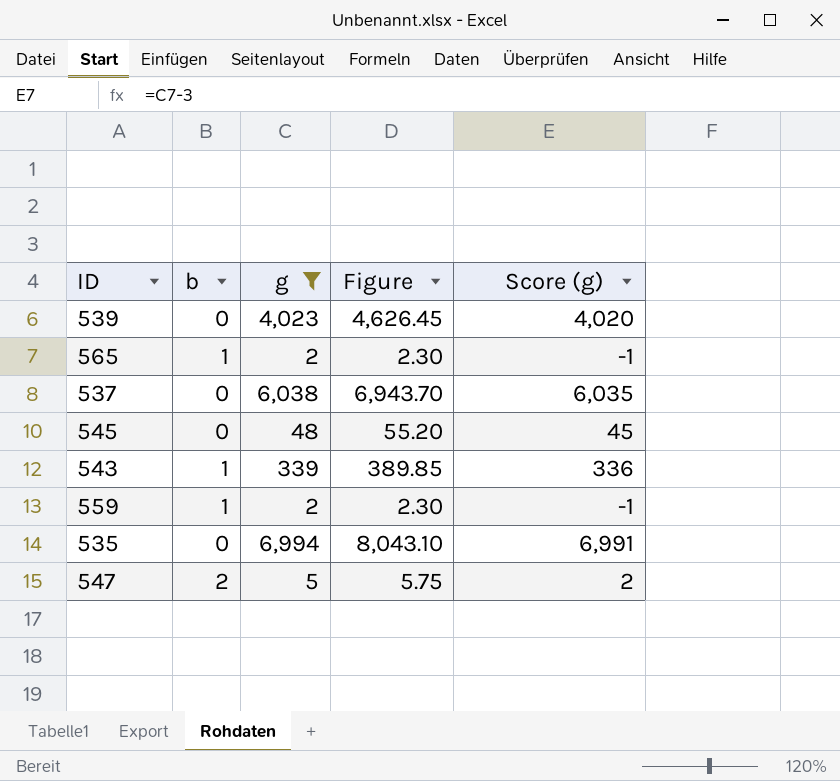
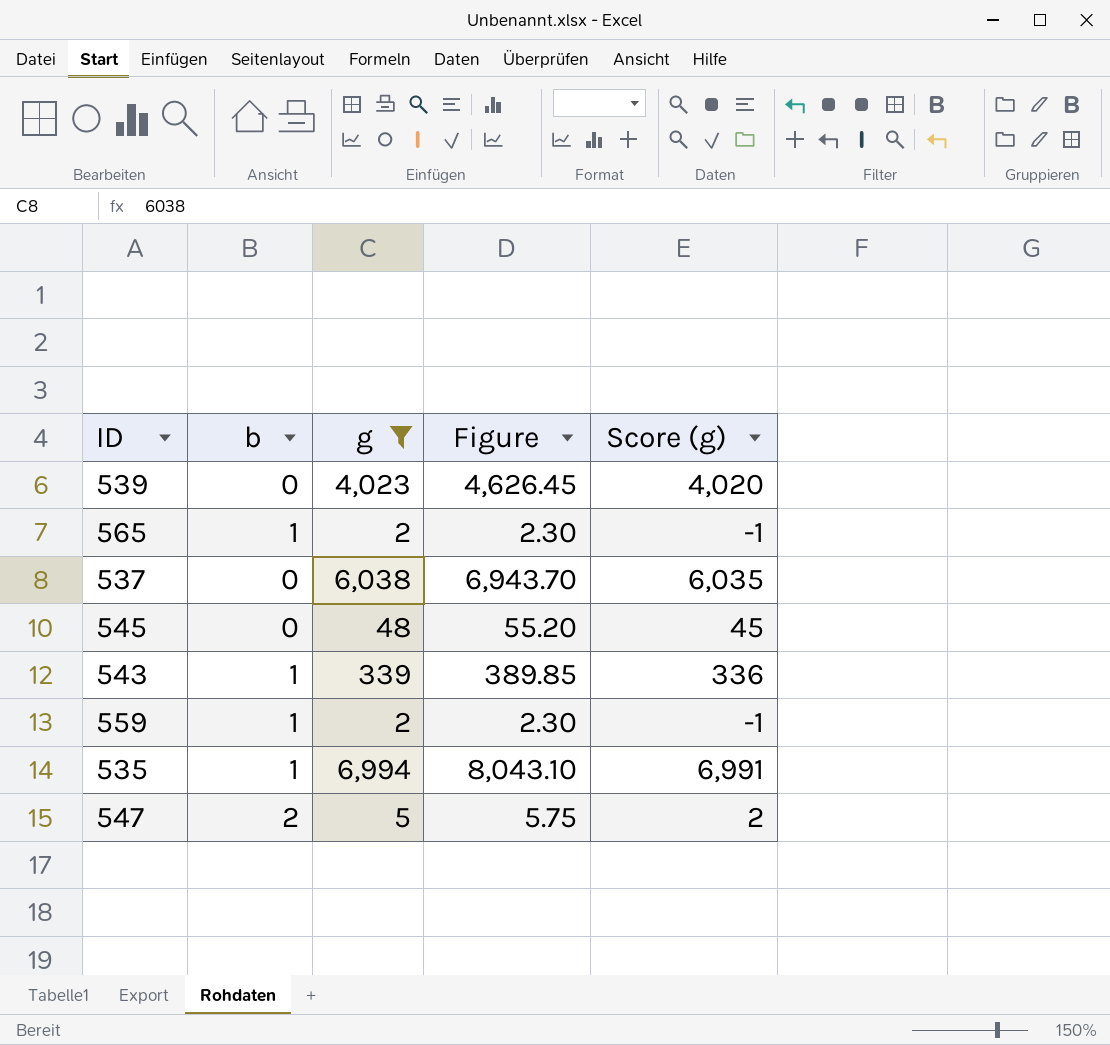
535 | b: 0 -> 1

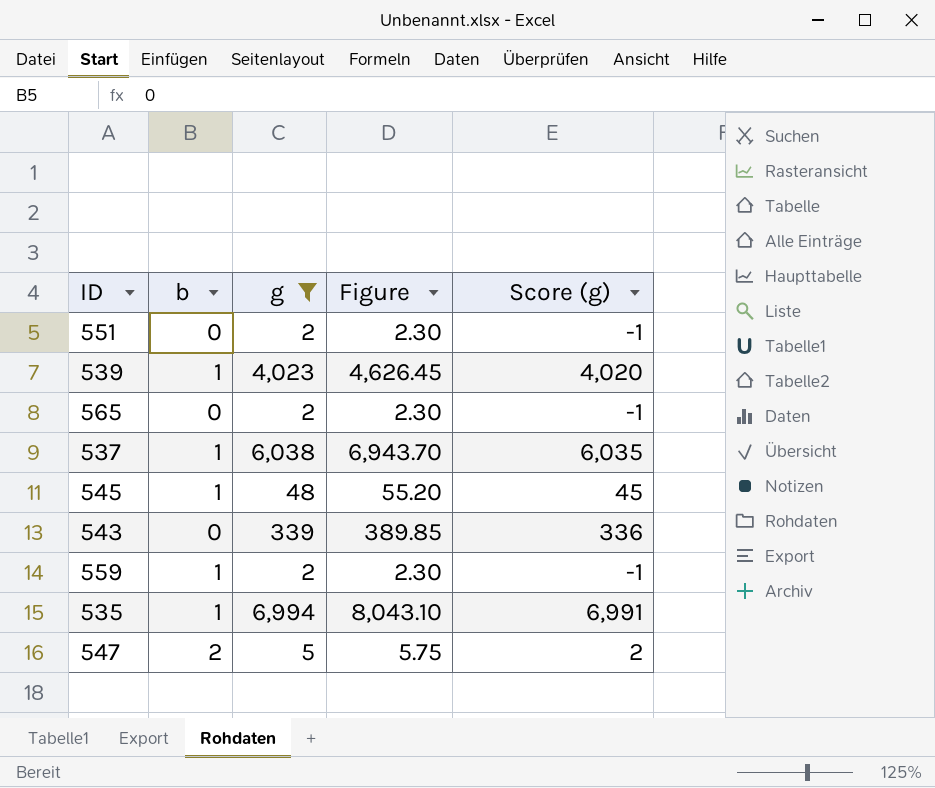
row 551: none -> 0 | 2 | 2.30 | -1
539 | b: 0 -> 1
565 | b: 1 -> 0
537 | b: 0 -> 1
545 | b: 0 -> 1
543 | b: 1 -> 0

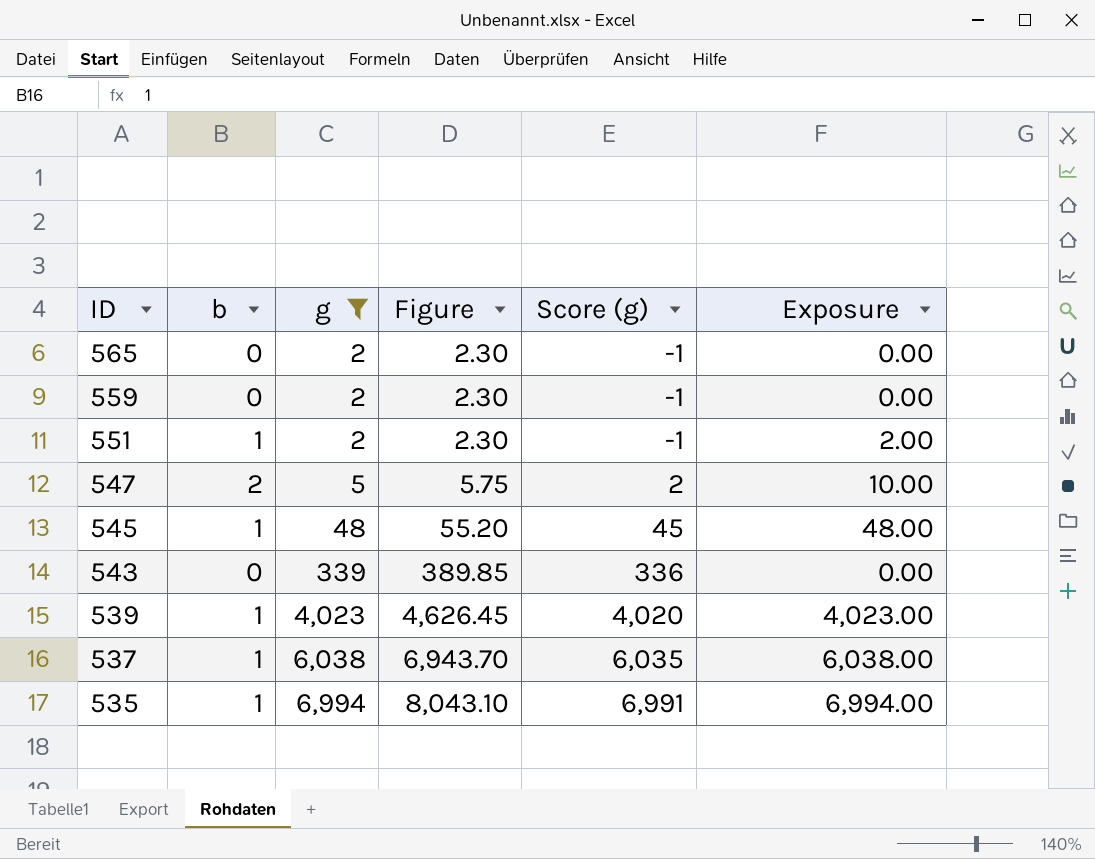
row order: none -> ID descending
column Exposure | formula: none -> [b] * [g]
559 | b: 1 -> 0
551 | b: 0 -> 1

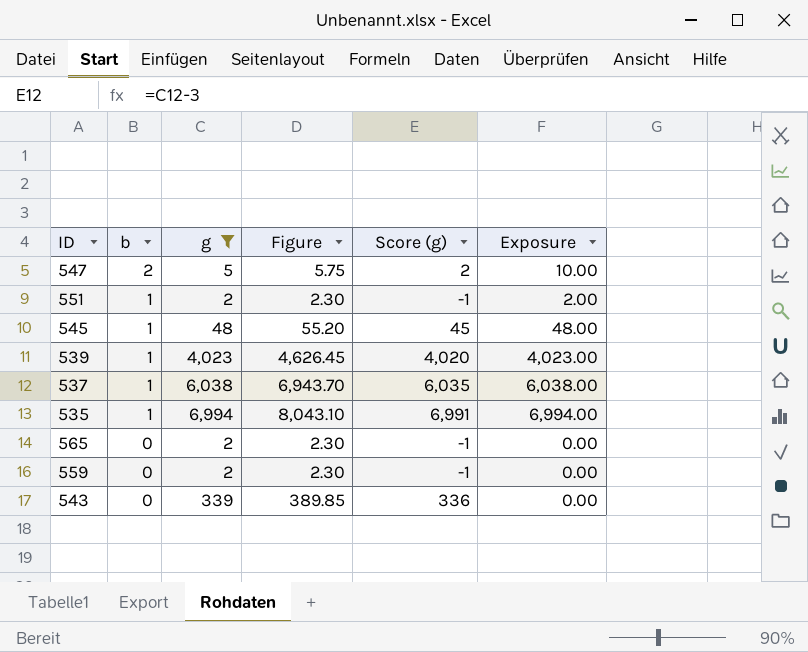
row order: ID descending -> b descending

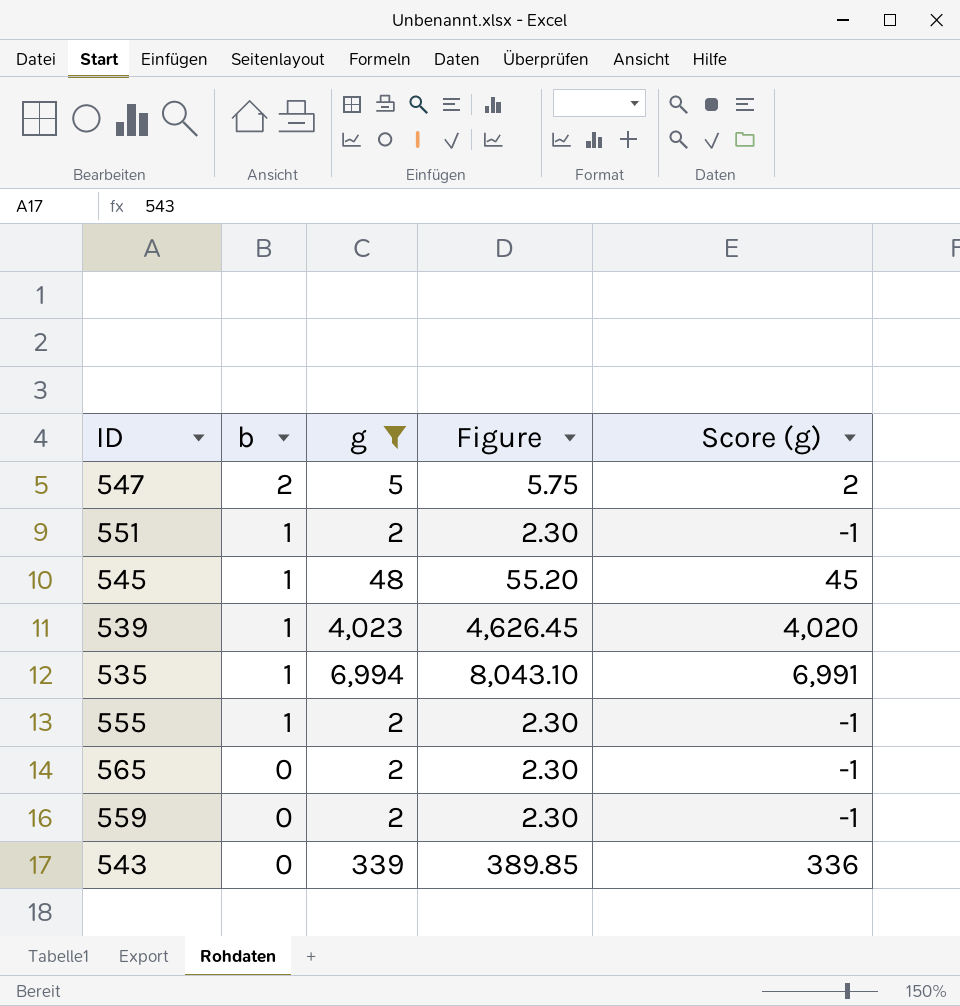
column Exposure | formula: [b] * [g] -> none
row 537: 1 | 6,038 | 6,943.70 | 6,035 | 6,038.00 -> none
row 555: none -> 1 | 2 | 2.30 | -1

